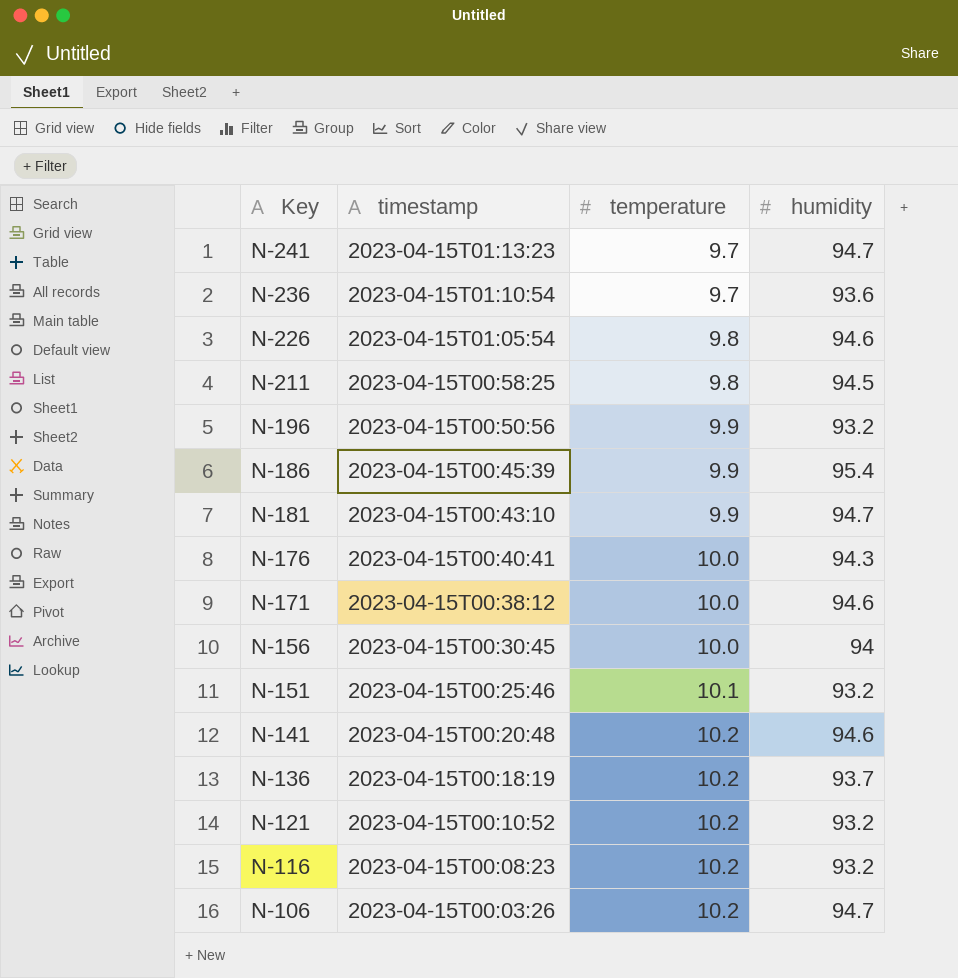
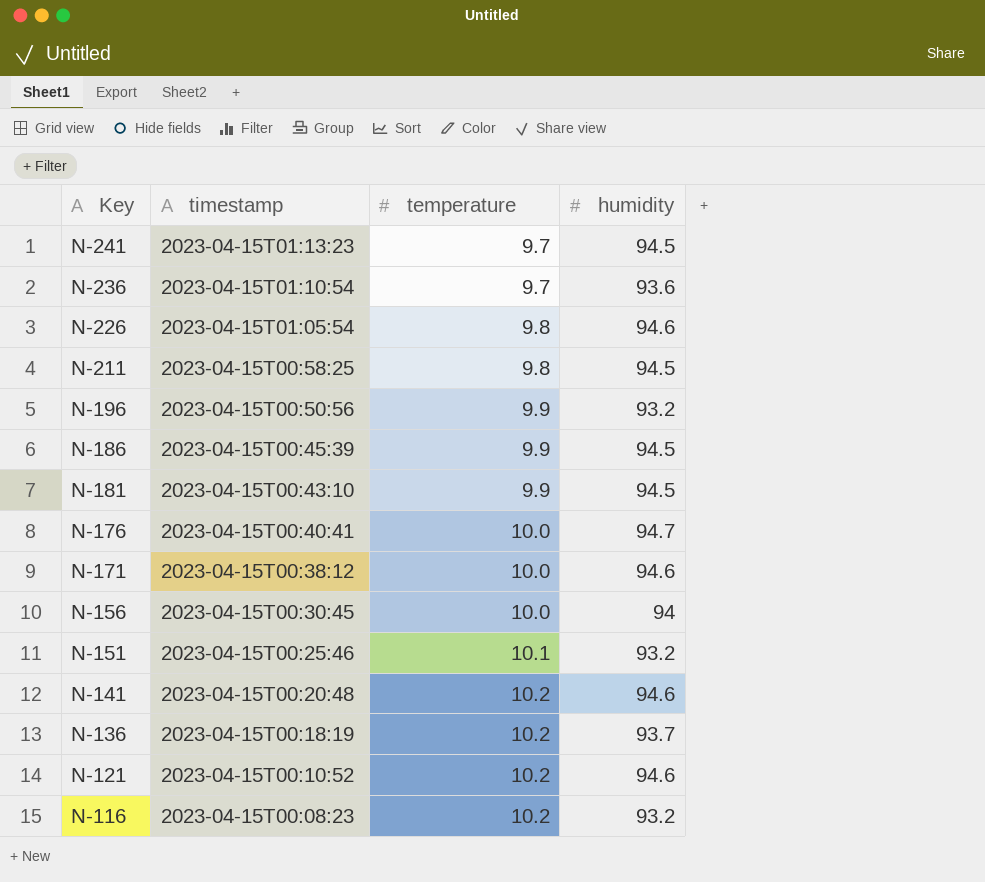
row N-106: 2023-04-15T00:03:26 | 10.2 | 94.7 -> none
N-241 | humidity: 94.7 -> 94.5
N-186 | humidity: 95.4 -> 94.5
N-181 | humidity: 94.7 -> 94.5
N-176 | humidity: 94.3 -> 94.7
N-121 | humidity: 93.2 -> 94.6

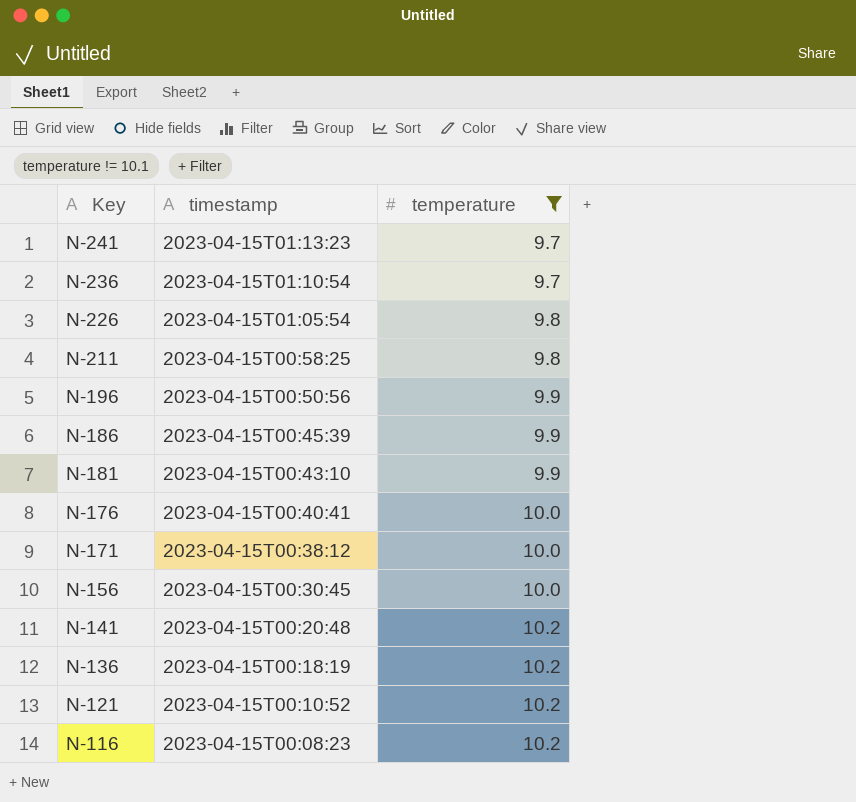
filter: none -> temperature != 10.1
column humidity | position: 4 -> none

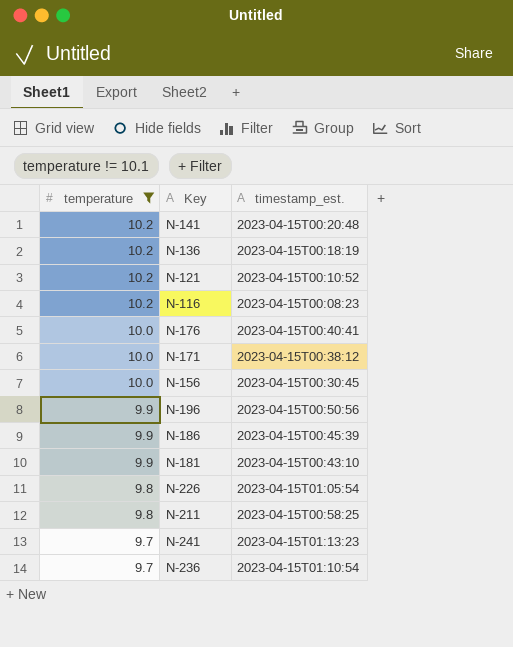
row order: Key descending -> temperature descending
column temperature | position: 3 -> 1
column name: timestamp -> timestamp_est.

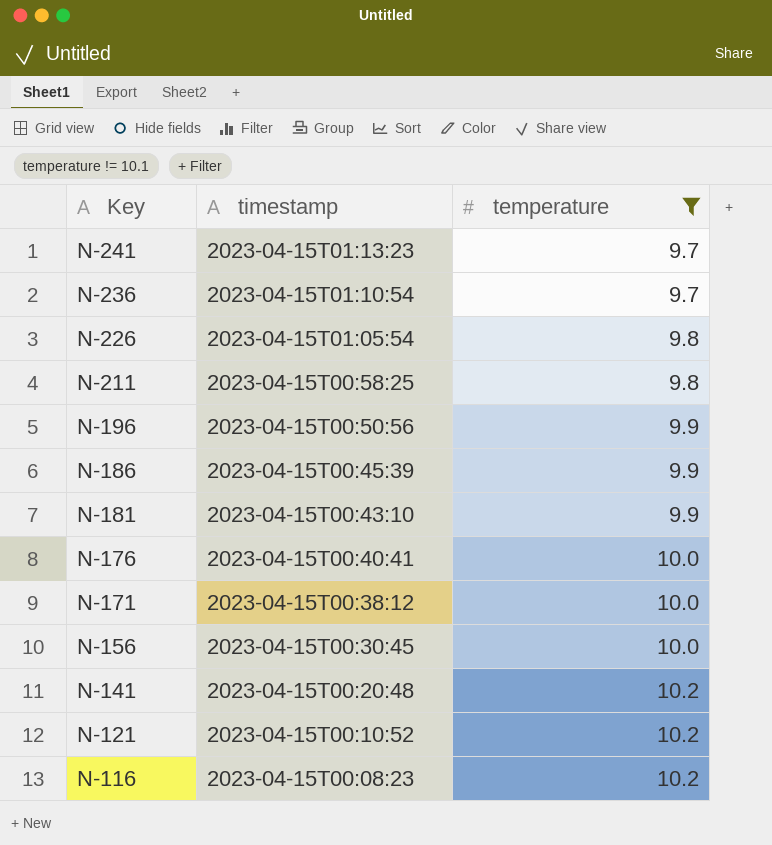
row order: temperature descending -> Key descending
column name: timestamp_est. -> timestamp
column temperature | position: 1 -> 3
row N-136: 10.2 | 2023-04-15T00:18:19 -> none

